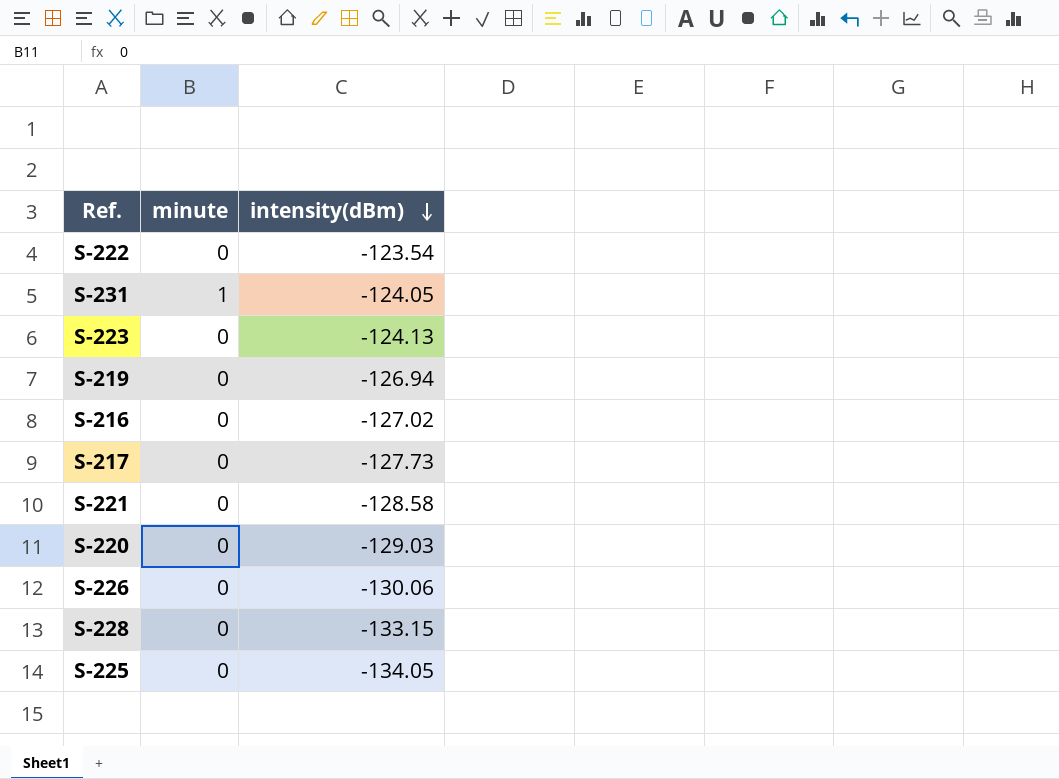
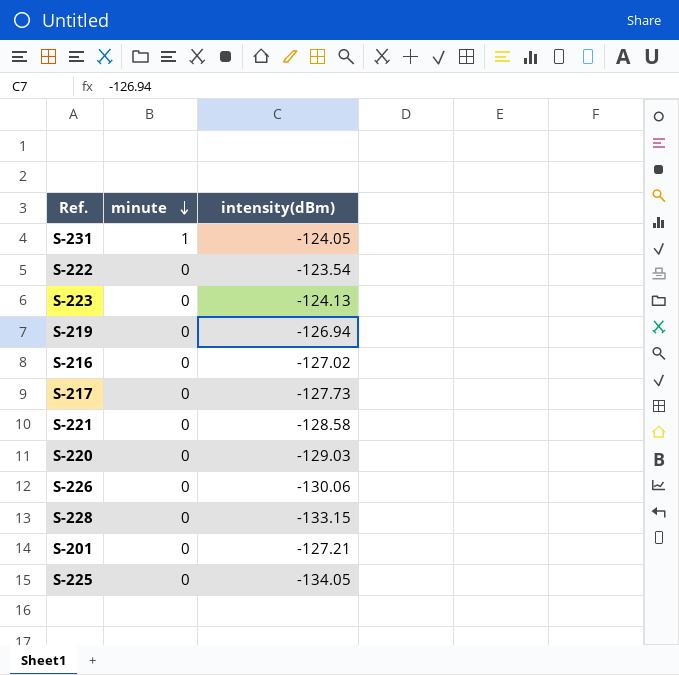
row order: intensity(dBm) descending -> minute descending
row S-201: none -> 0 | -127.21

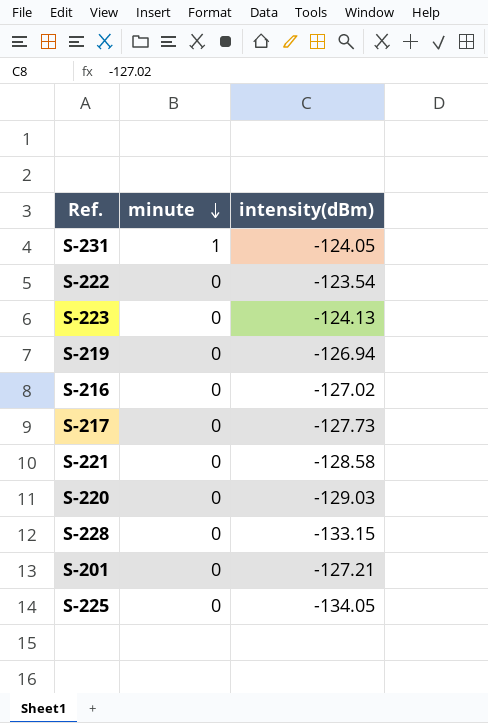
row S-226: 0 | -130.06 -> none

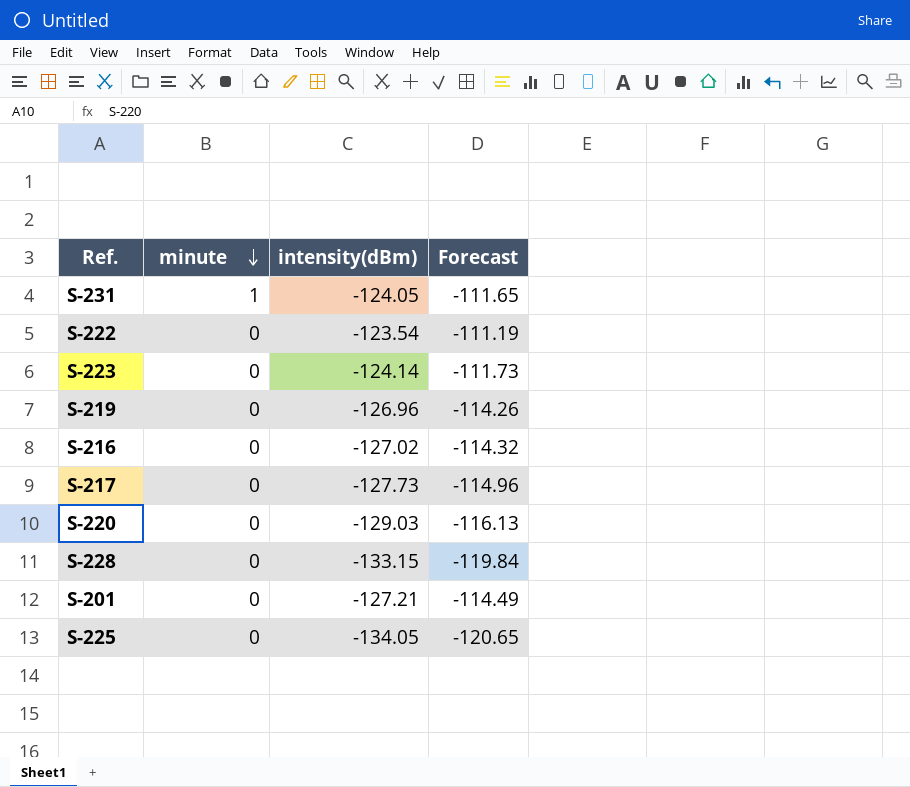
column Forecast | formula: none -> [intensity(dBm)] * 0.9
row S-221: 0 | -128.58 -> none
S-223 | intensity(dBm): -124.13 -> -124.14
S-219 | intensity(dBm): -126.94 -> -126.96

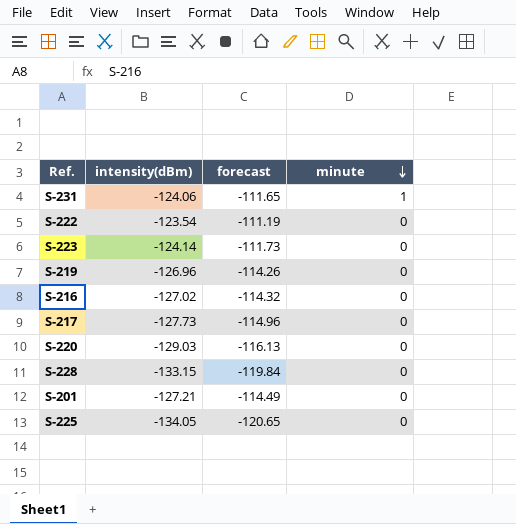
column name: Forecast -> forecast
column minute | position: 2 -> 4
S-231 | intensity(dBm): -124.05 -> -124.06

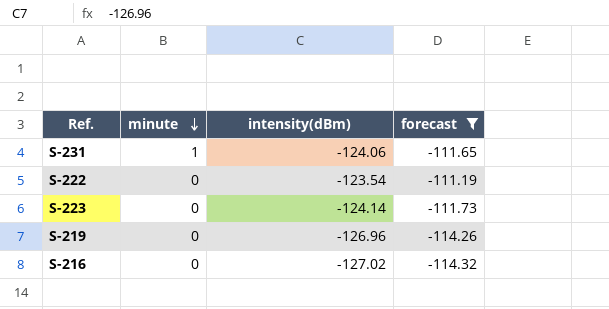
filter: none -> forecast >= -114.32
column minute | position: 4 -> 2

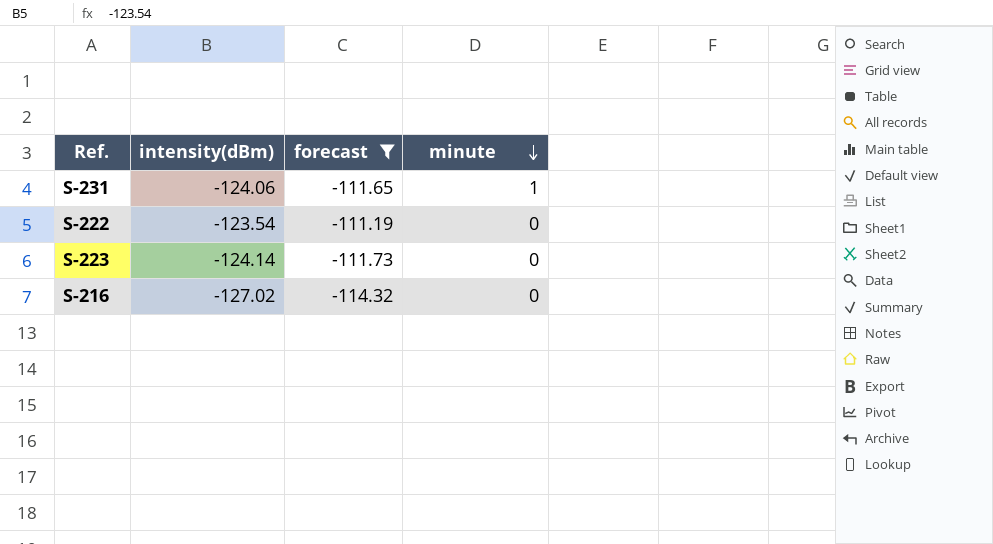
column minute | position: 2 -> 4
row S-219: 0 | -126.96 | -114.26 -> none

